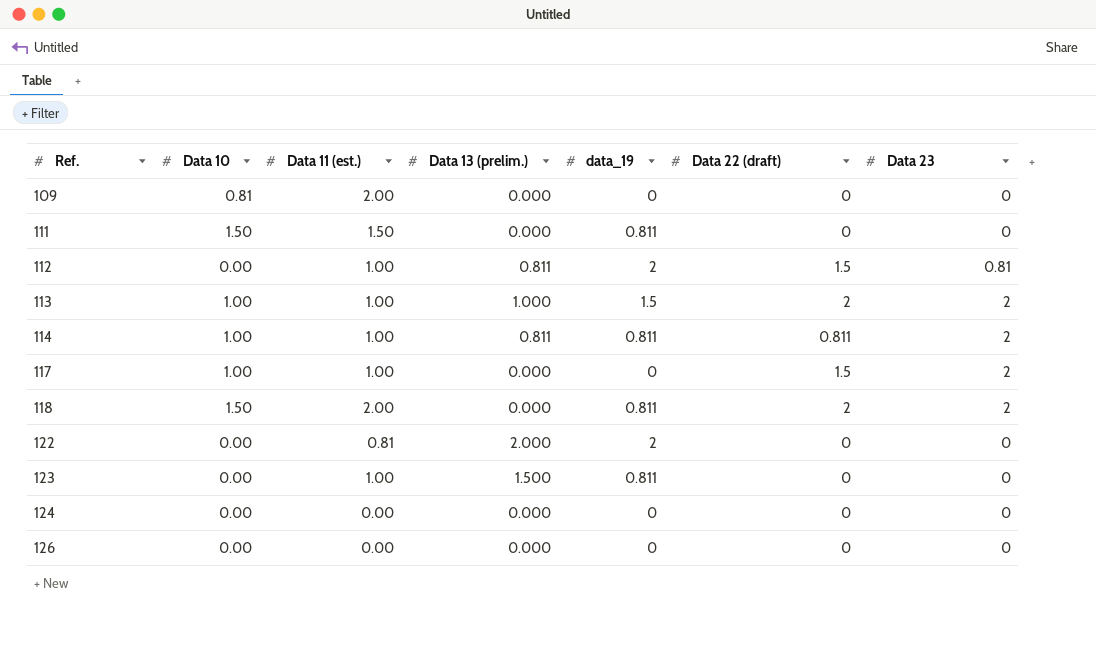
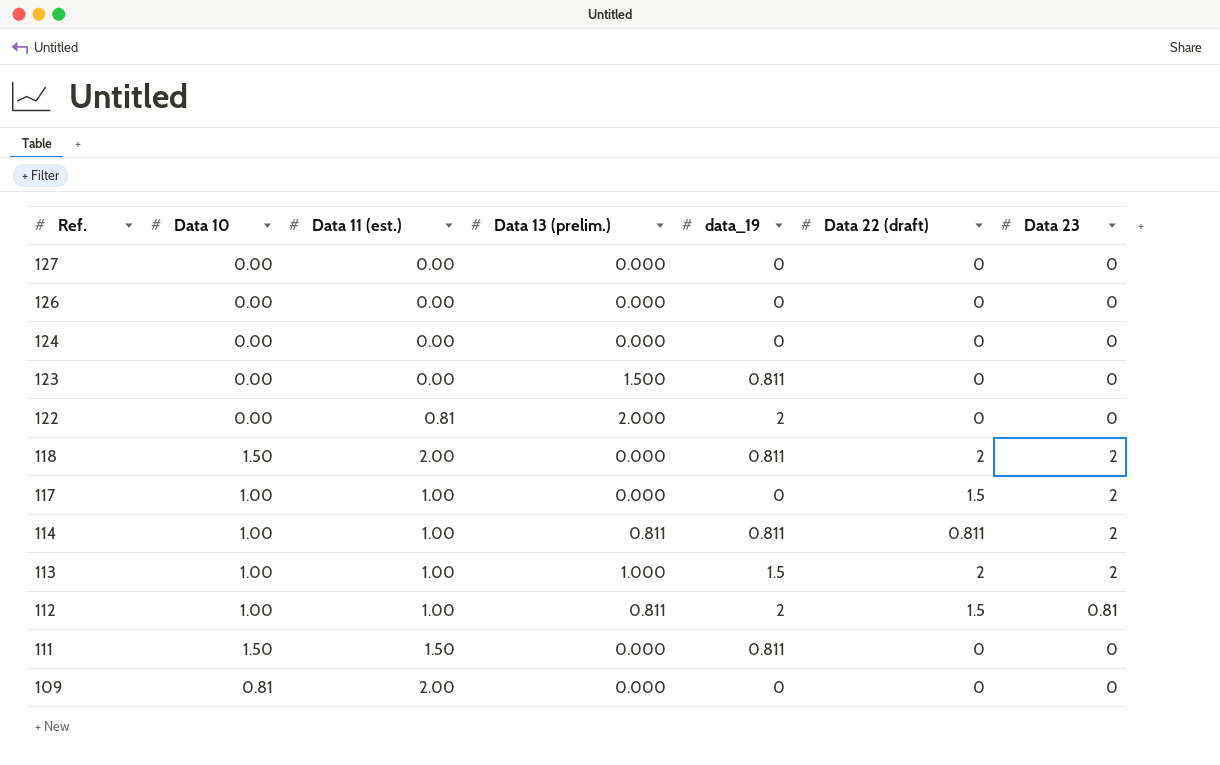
row order: Ref. ascending -> Ref. descending
row 127: none -> 0.00 | 0.00 | 0.000 | 0 | 0 | 0
123 | Data 11 (est.): 1.00 -> 0.00
112 | Data 10: 0.00 -> 1.00

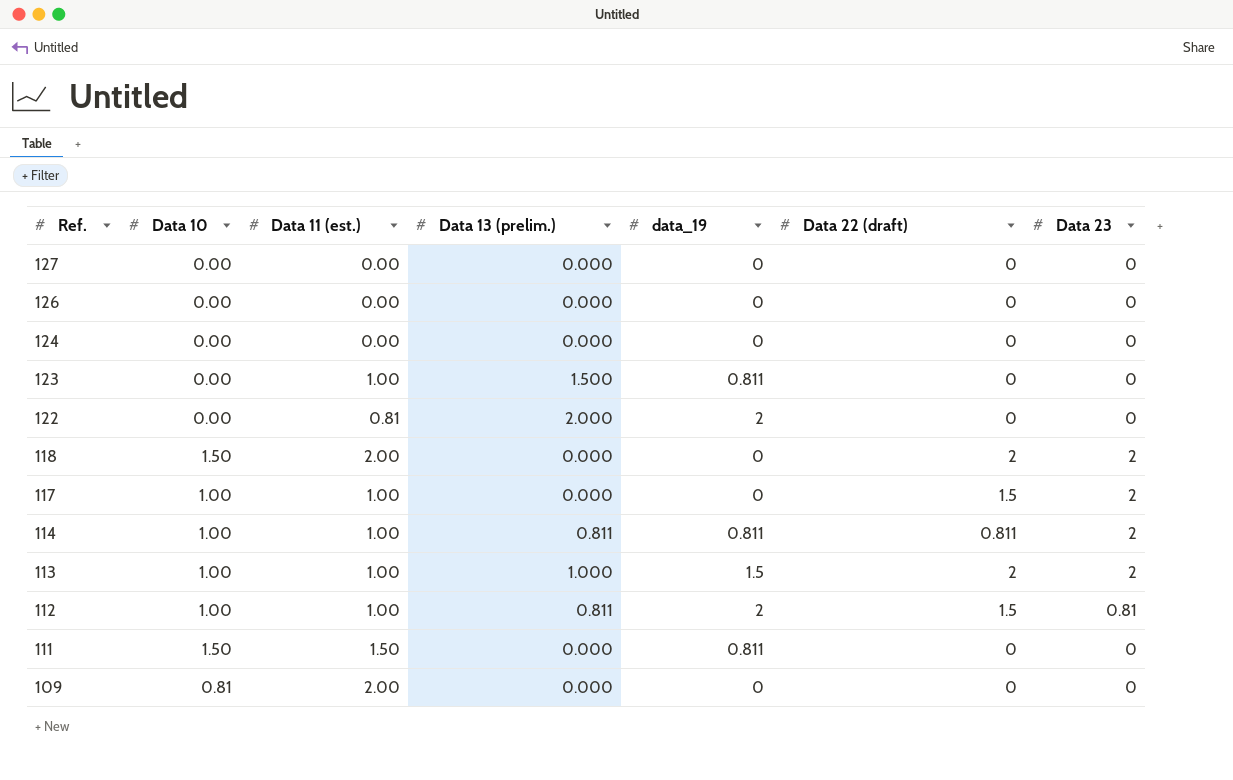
123 | Data 11 (est.): 0.00 -> 1.00
118 | data_19: 0.811 -> 0

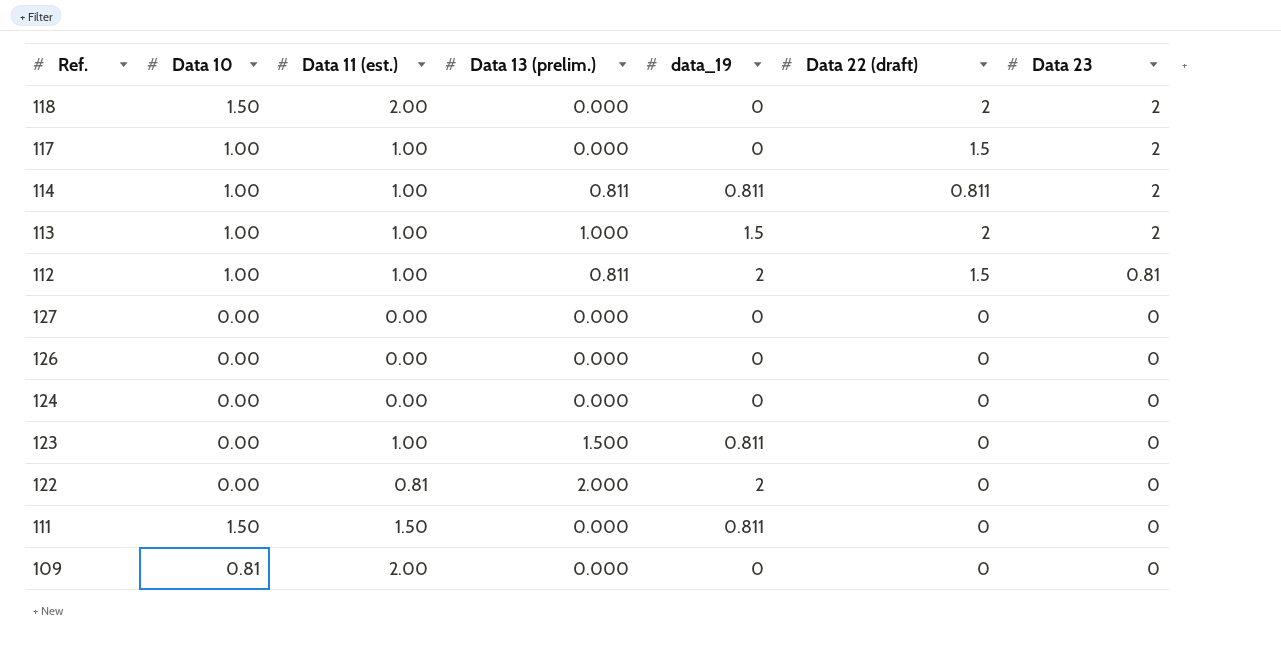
row order: Ref. descending -> Data 23 descending

